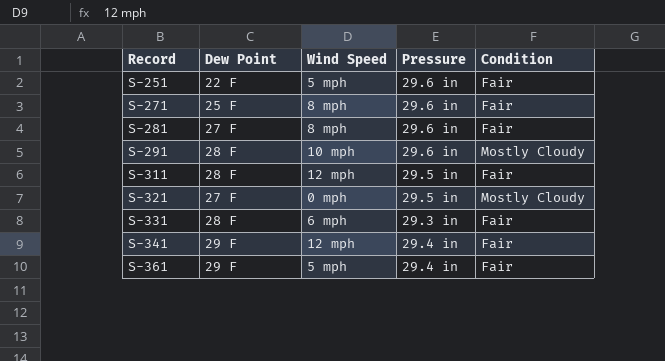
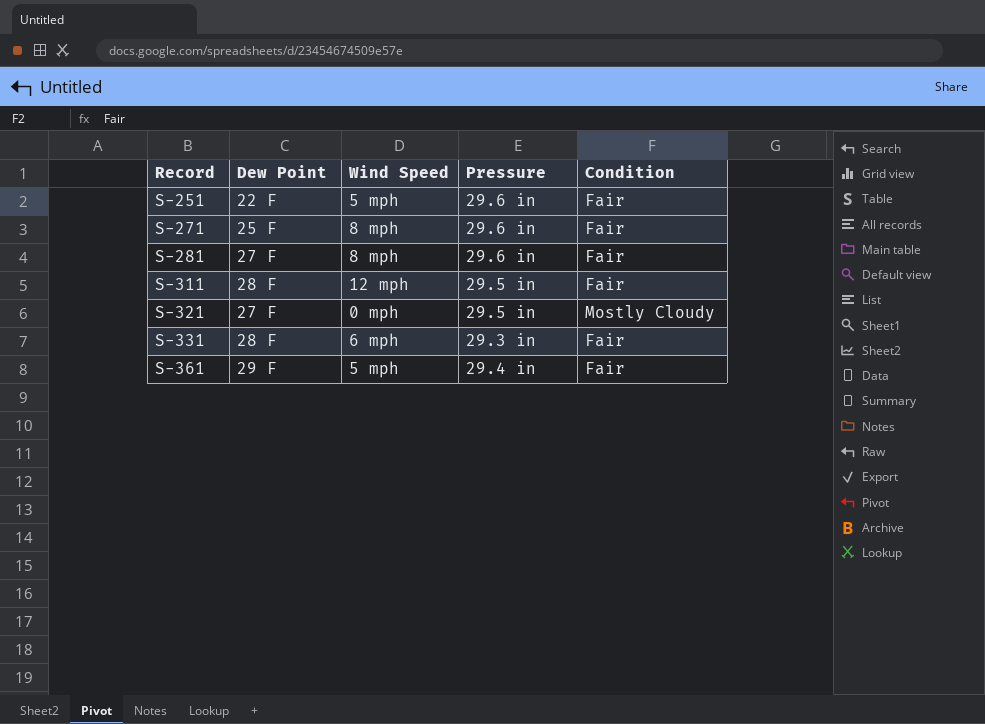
row S-291: 28 F | 10 mph | 29.6 in | Mostly Cloudy -> none
row S-341: 29 F | 12 mph | 29.4 in | Fair -> none

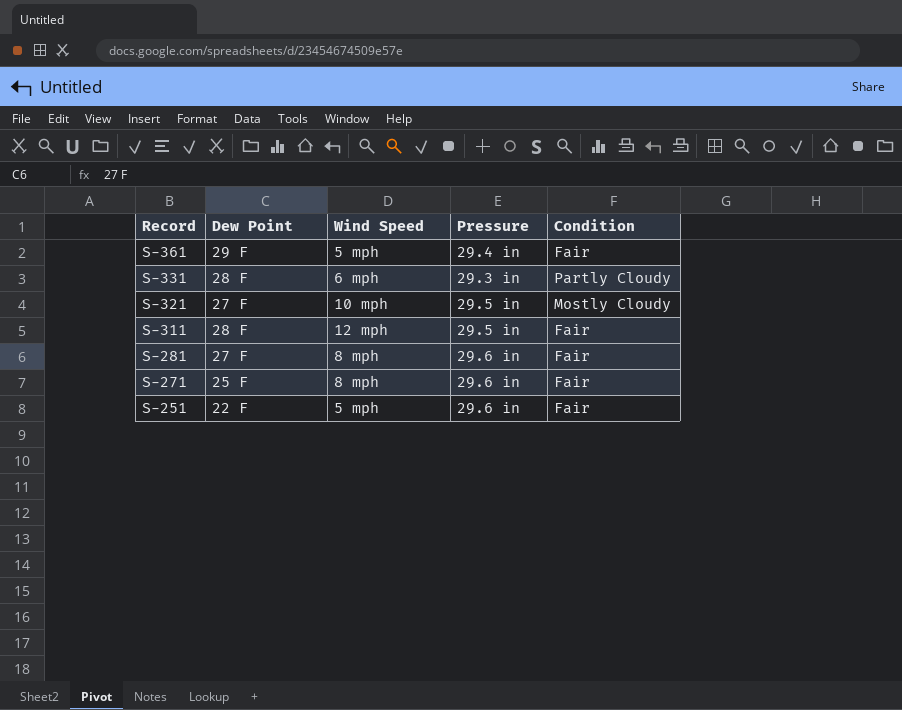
row order: Record ascending -> Record descending
S-331 | Condition: Fair -> Partly Cloudy
S-321 | Wind Speed: 0 mph -> 10 mph

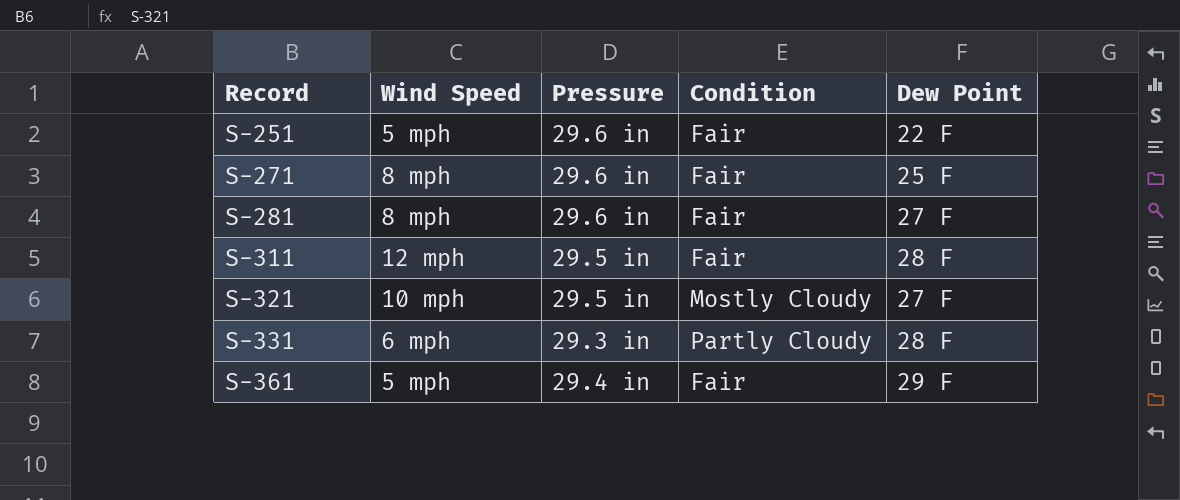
row order: Record descending -> Record ascending
column Dew Point | position: 2 -> 5

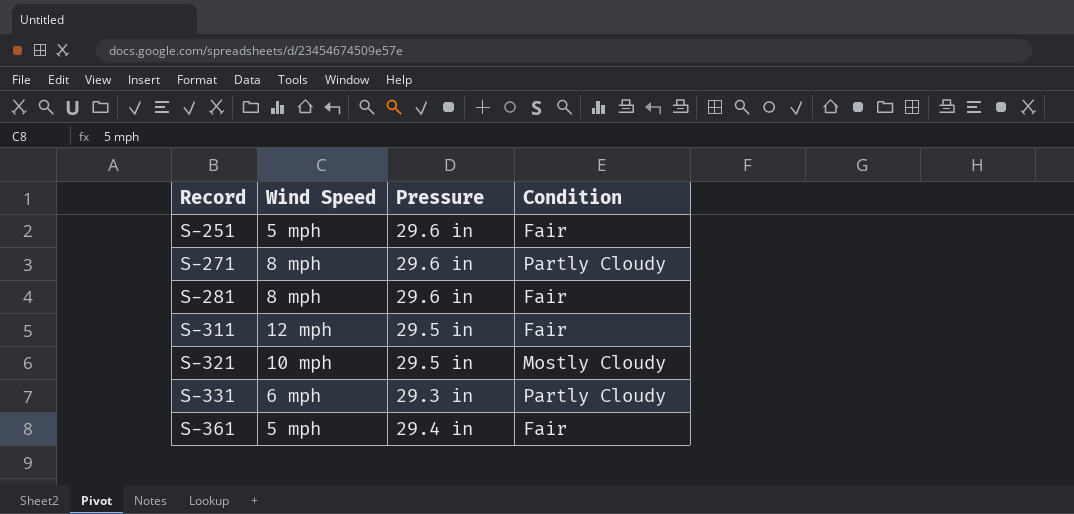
column Dew Point | position: 5 -> none
S-271 | Condition: Fair -> Partly Cloudy

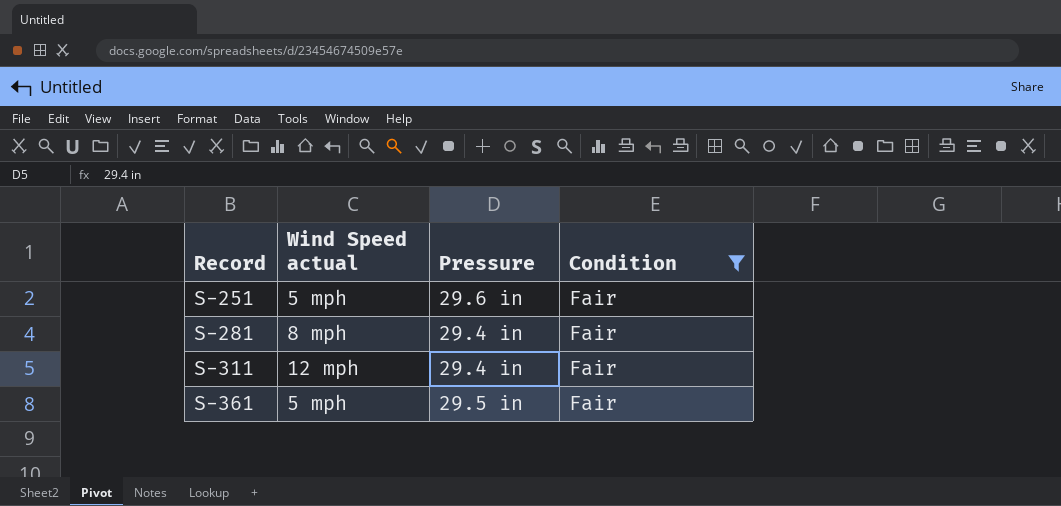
filter: none -> Condition = Fair
column name: Wind Speed -> Wind Speed actual
S-281 | Pressure: 29.6 in -> 29.4 in
S-311 | Pressure: 29.5 in -> 29.4 in
S-361 | Pressure: 29.4 in -> 29.5 in

